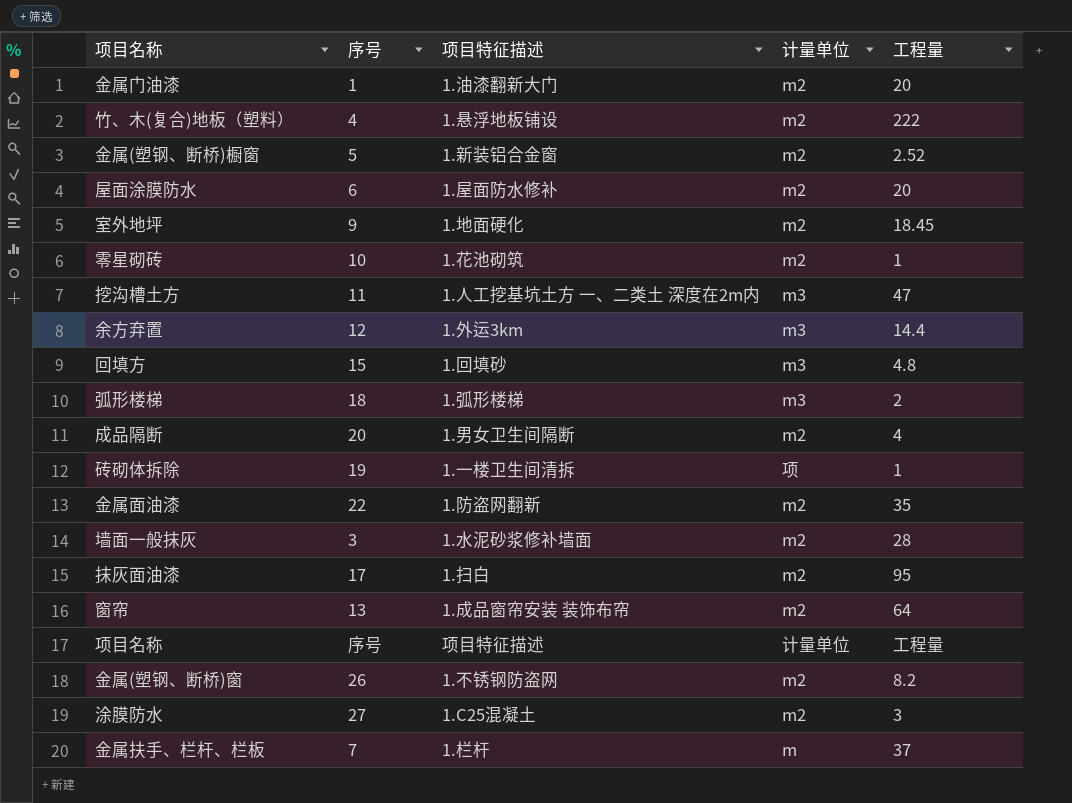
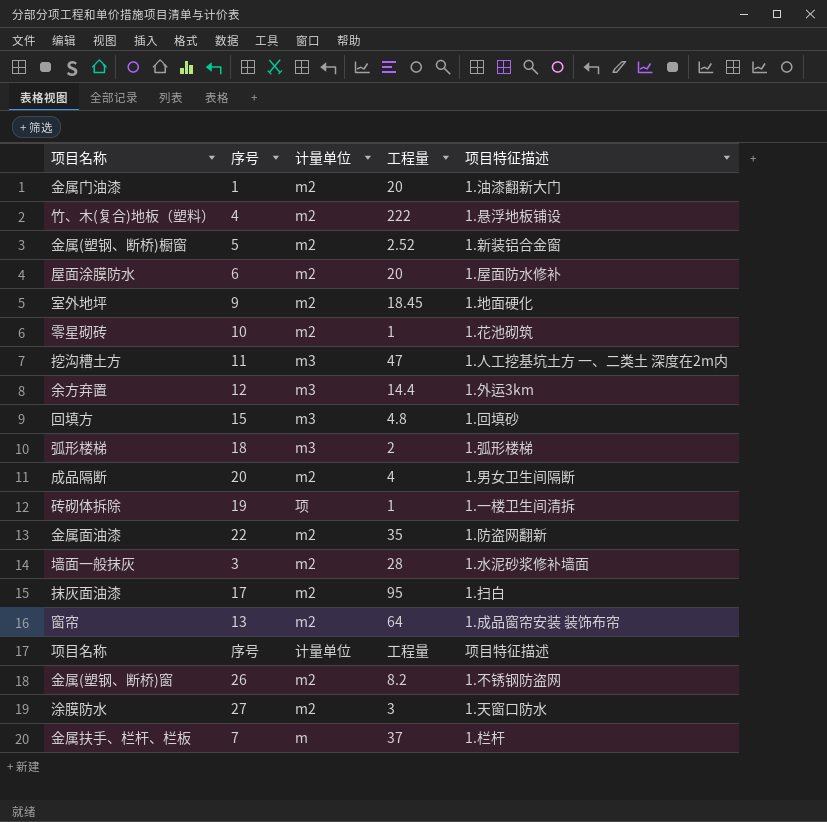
column 项目特征描述 | position: 3 -> 5
涂膜防水 | 项目特征描述: 1.C25混凝土 -> 1.天窗口防水

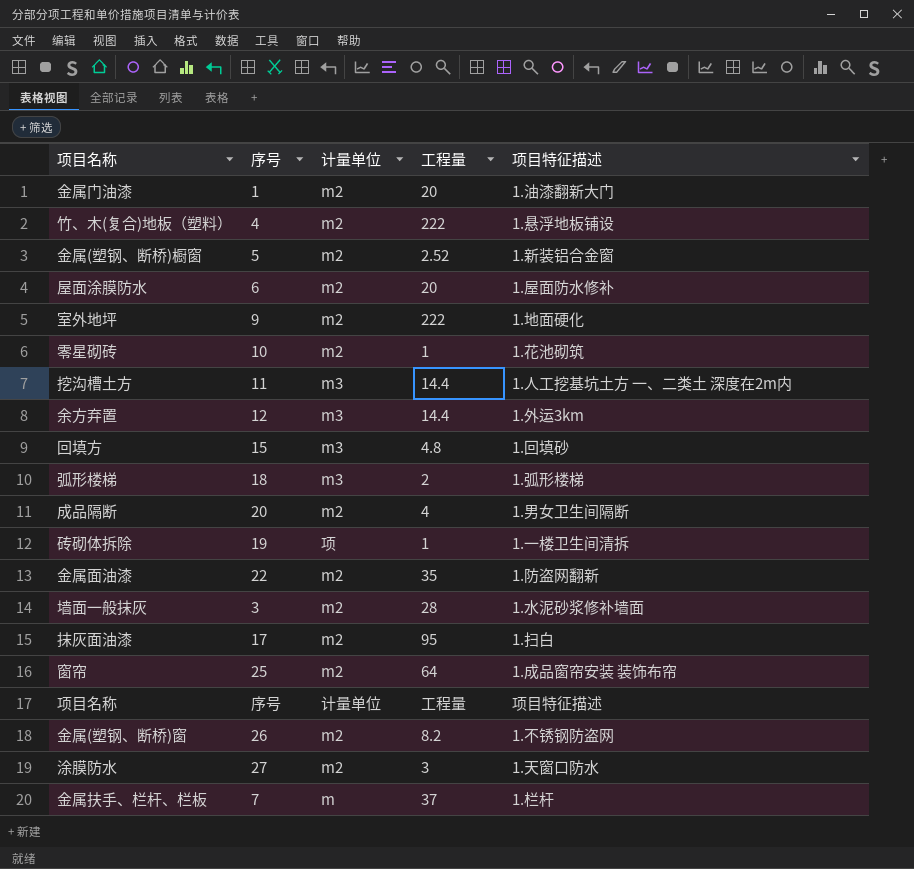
室外地坪 | 工程量: 18.45 -> 222
挖沟槽土方 | 工程量: 47 -> 14.4
窗帘 | 序号: 13 -> 25

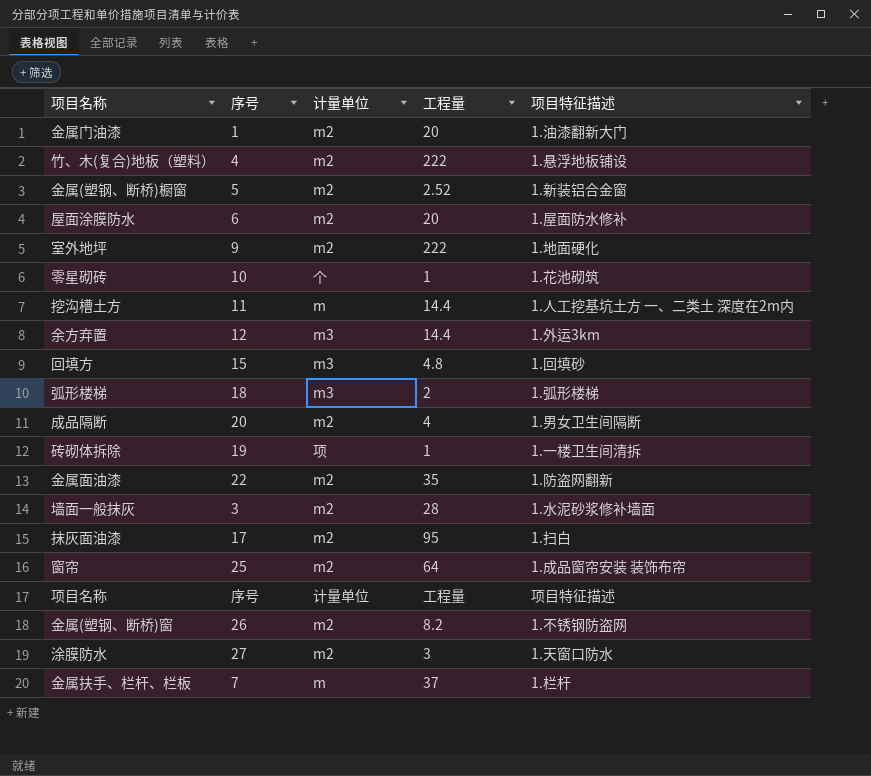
零星砌砖 | 计量单位: m2 -> 个
挖沟槽土方 | 计量单位: m3 -> m

